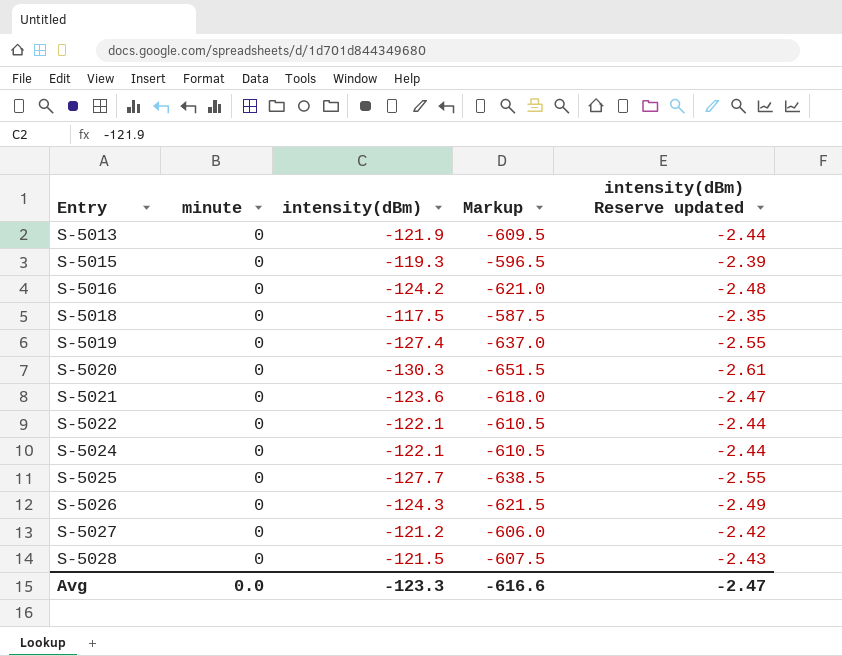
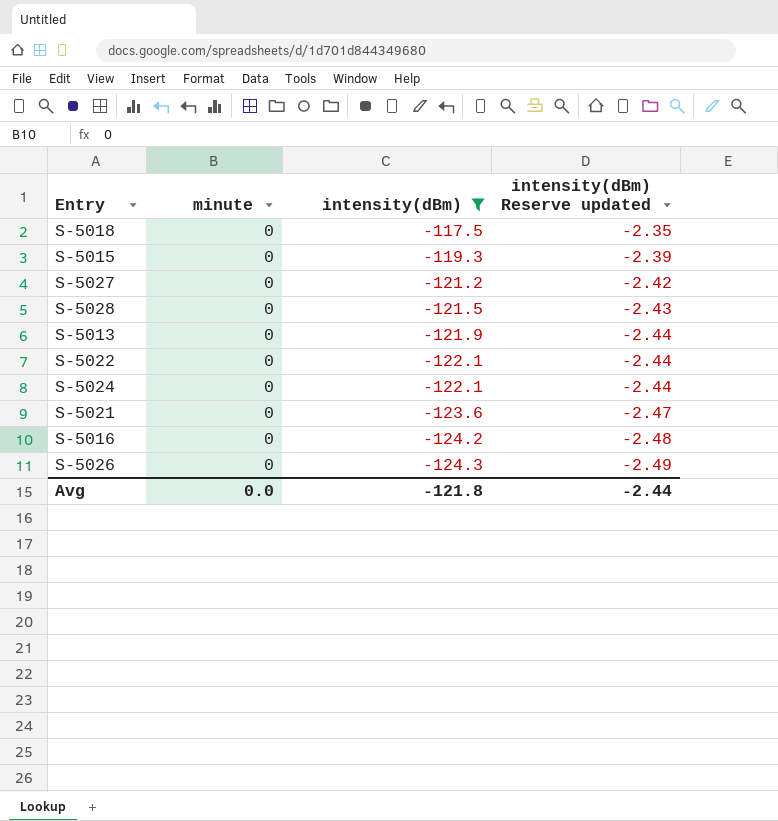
filter: none -> intensity(dBm) >= -124.3
row order: Entry ascending -> intensity(dBm) descending
column Markup | formula: [intensity(dBm)] * 5 -> none
Avg | intensity(dBm): -123.3 -> -121.8
Avg | intensity(dBm) Reserve updated: -2.47 -> -2.44

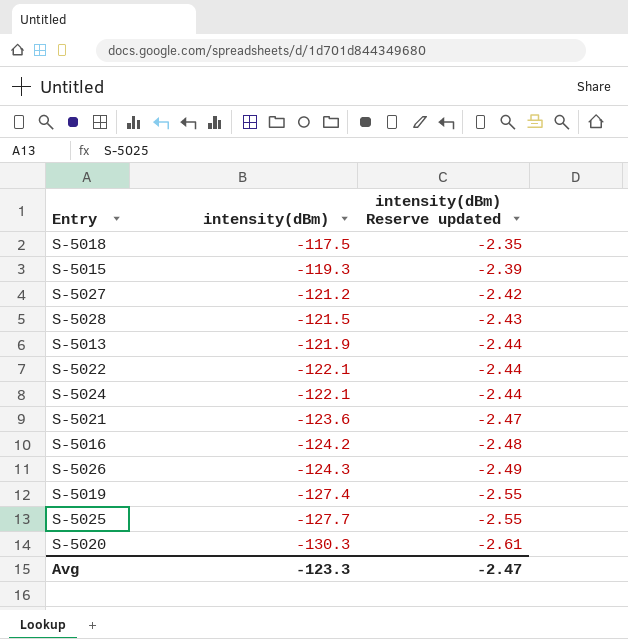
filter: intensity(dBm) >= -124.3 -> none
column minute | position: 2 -> none
Avg | intensity(dBm): -121.8 -> -123.3
Avg | intensity(dBm) Reserve updated: -2.44 -> -2.47

